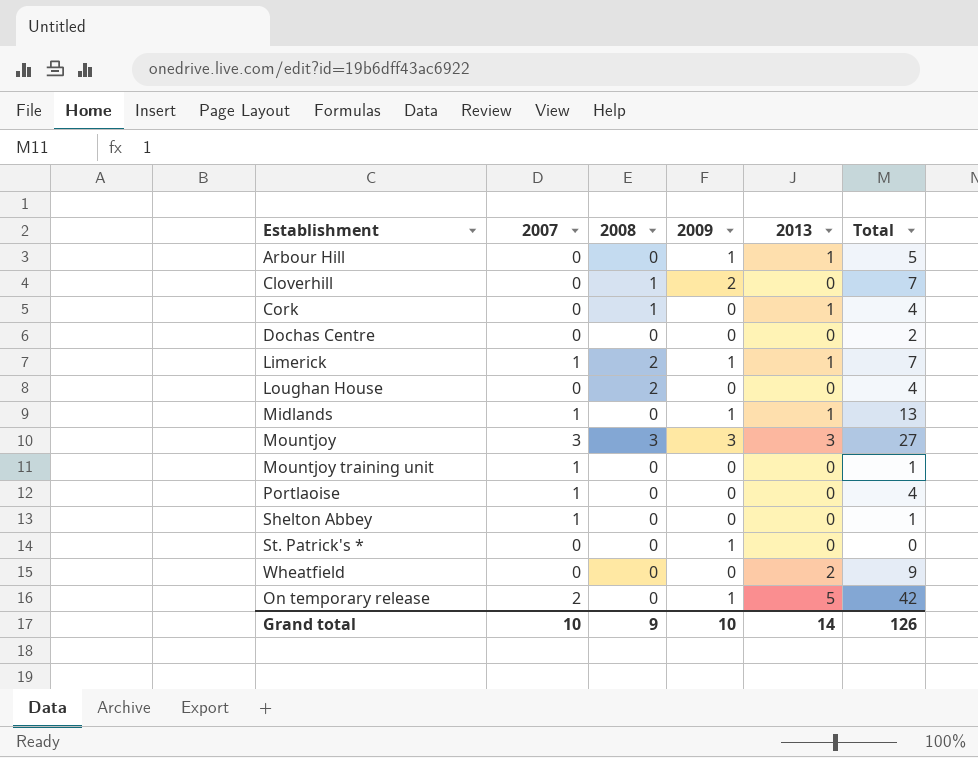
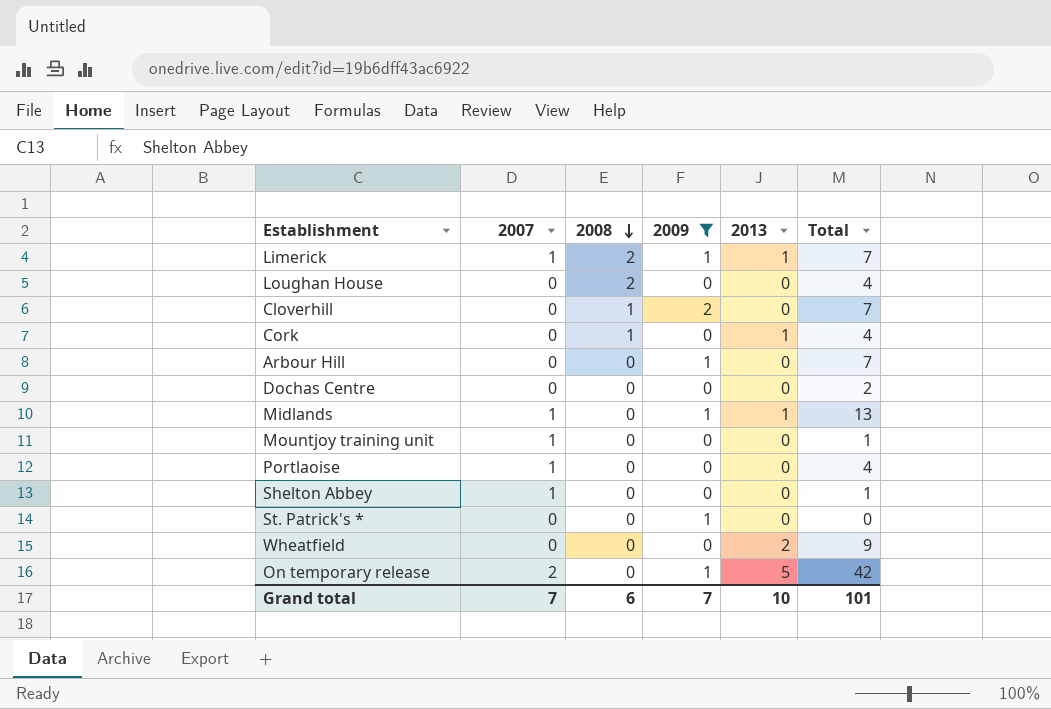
filter: none -> 2009 != 3
row order: none -> 2008 descending
Arbour Hill | 2013: 1 -> 0
Arbour Hill | Total: 5 -> 7
Grand total | 2007: 10 -> 7
Grand total | 2008: 9 -> 6
Grand total | 2009: 10 -> 7
Grand total | 2013: 14 -> 10
Grand total | Total: 126 -> 101

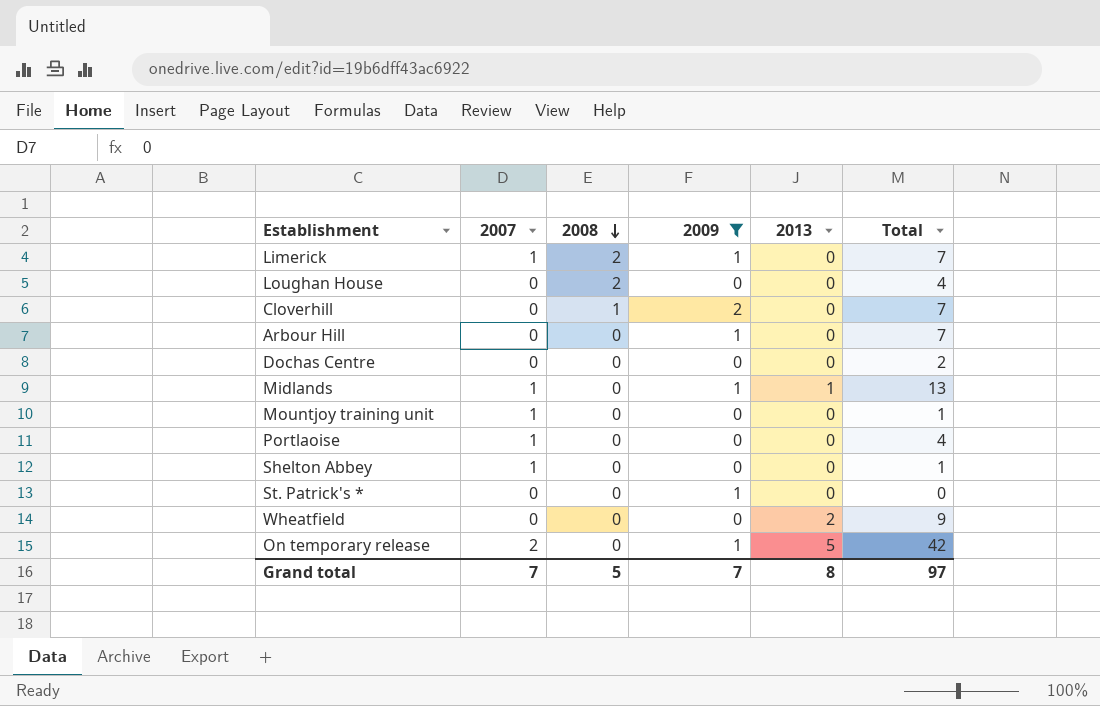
row Cork: 0 | 1 | 0 | 1 | 4 -> none
Limerick | 2013: 1 -> 0
Grand total | 2008: 6 -> 5
Grand total | 2013: 10 -> 8
Grand total | Total: 101 -> 97

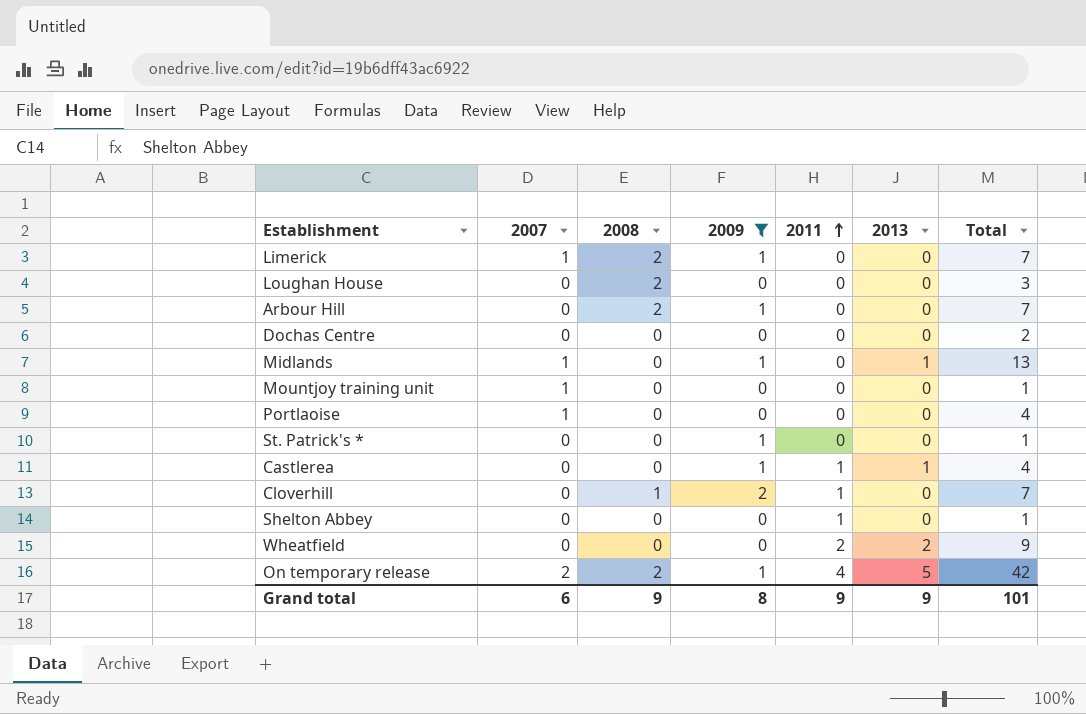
row order: 2008 descending -> 2011 ascending
column 2011 | position: none -> 5
Loughan House | Total: 4 -> 3
Arbour Hill | 2008: 0 -> 2
St. Patrick's * | Total: 0 -> 1
row Castlerea: none -> 0 | 0 | 1 | 1 | 1 | 4
Shelton Abbey | 2007: 1 -> 0
On temporary release | 2008: 0 -> 2
Grand total | 2007: 7 -> 6
Grand total | 2008: 5 -> 9
Grand total | 2009: 7 -> 8
Grand total | 2013: 8 -> 9
Grand total | Total: 97 -> 101

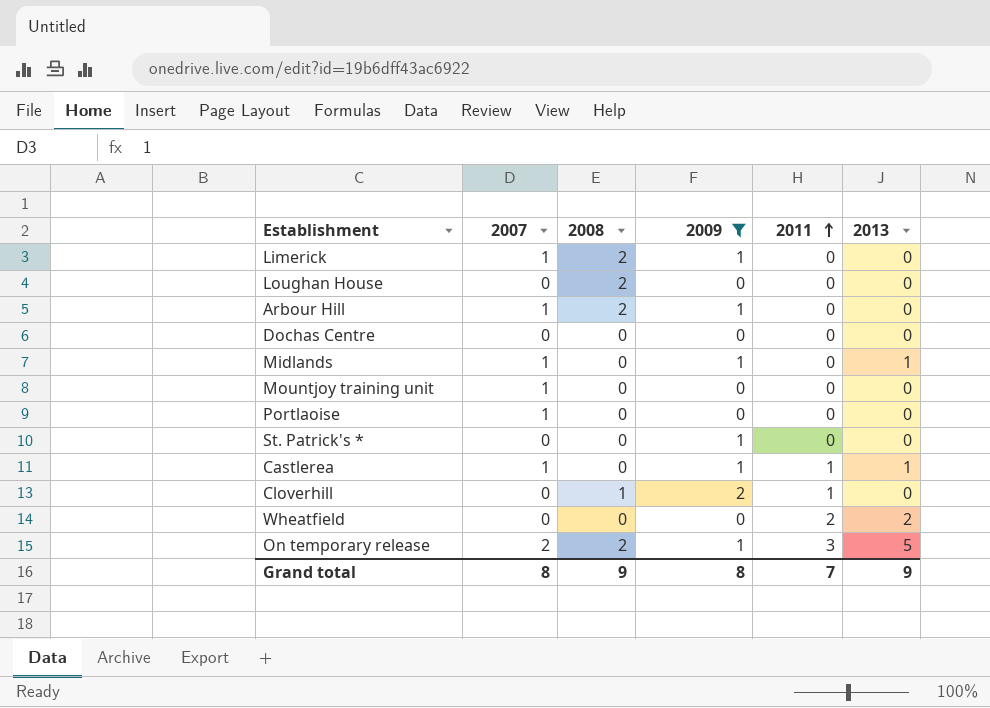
column Total | position: 7 -> none
row Shelton Abbey: 0 | 0 | 0 | 1 | 0 | 1 -> none
Arbour Hill | 2007: 0 -> 1
Castlerea | 2007: 0 -> 1
On temporary release | 2011: 4 -> 3
Grand total | 2007: 6 -> 8
Grand total | 2011: 9 -> 7

